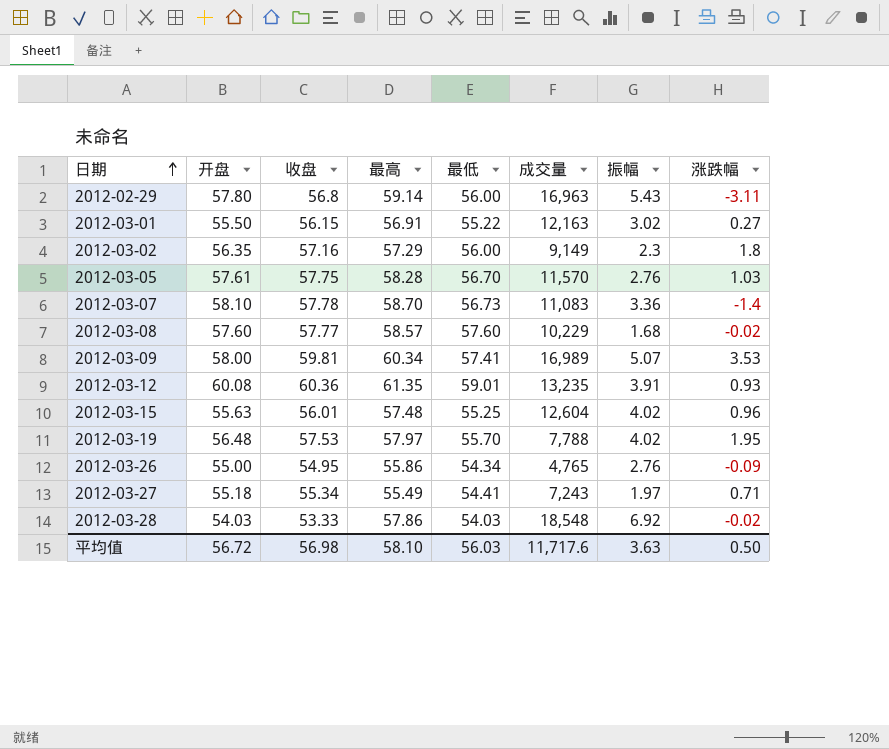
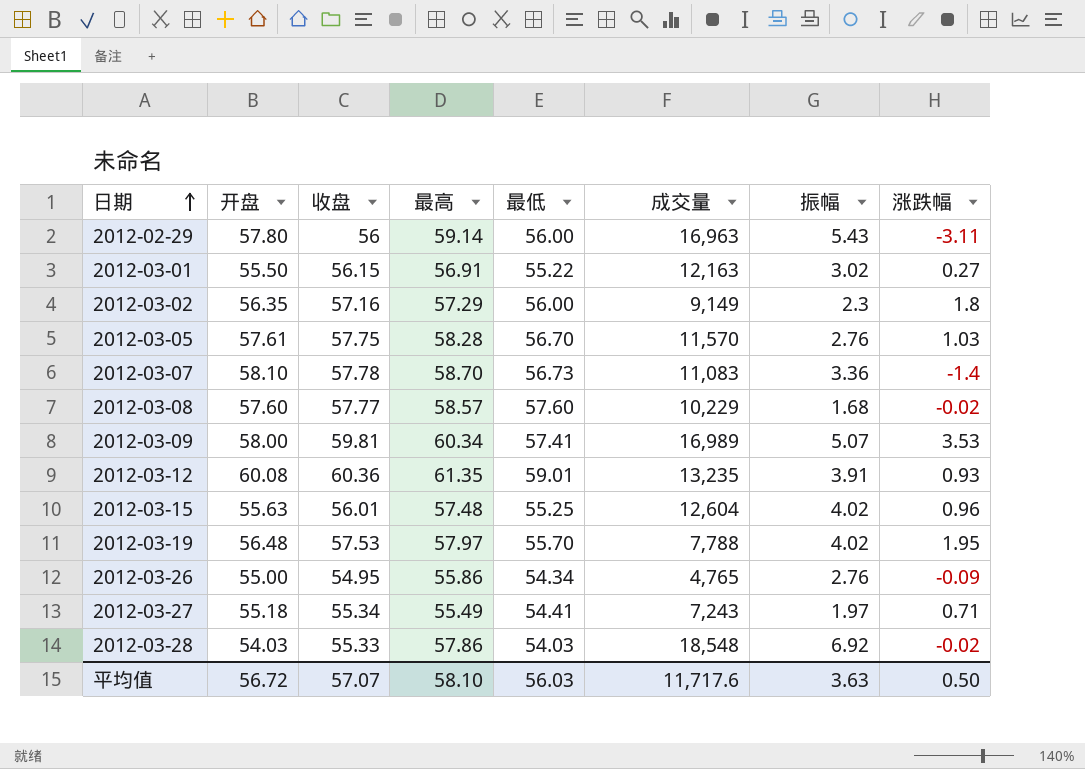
2012-02-29 | 收盘: 56.8 -> 56
2012-03-28 | 收盘: 53.33 -> 55.33
平均值 | 收盘: 56.98 -> 57.07

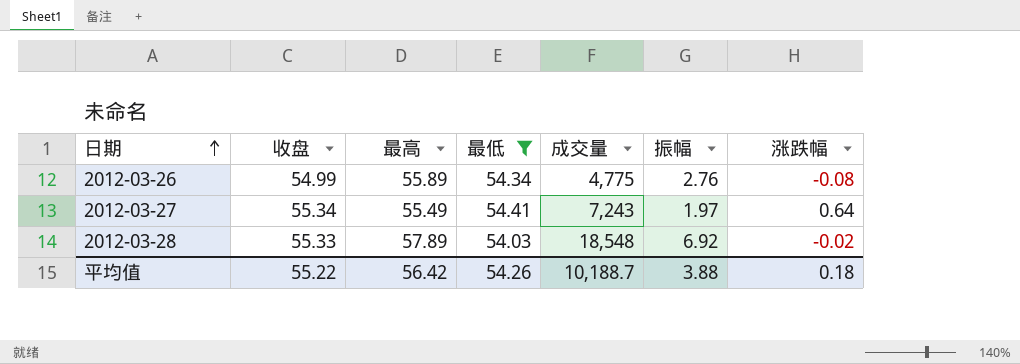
filter: none -> 最低 <= 54.41
column 开盘 | position: 2 -> none
2012-03-26 | 收盘: 54.95 -> 54.99
2012-03-26 | 最高: 55.86 -> 55.89
2012-03-26 | 成交量: 4,765 -> 4,775
2012-03-26 | 涨跌幅: -0.09 -> -0.08
2012-03-27 | 涨跌幅: 0.71 -> 0.64
2012-03-28 | 最高: 57.86 -> 57.89
平均值 | 收盘: 57.07 -> 55.22
平均值 | 最高: 58.10 -> 56.42
平均值 | 最低: 56.03 -> 54.26
平均值 | 成交量: 11,717.6 -> 10,188.7
平均值 | 振幅: 3.63 -> 3.88
平均值 | 涨跌幅: 0.50 -> 0.18

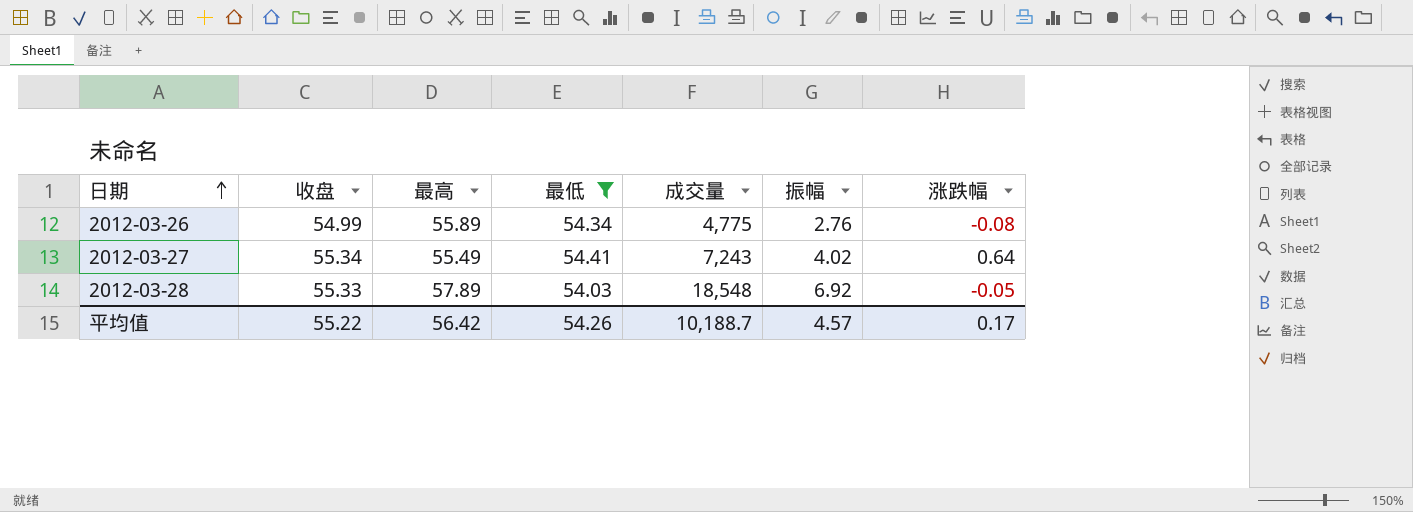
2012-03-27 | 振幅: 1.97 -> 4.02
2012-03-28 | 涨跌幅: -0.02 -> -0.05
平均值 | 振幅: 3.88 -> 4.57
平均值 | 涨跌幅: 0.18 -> 0.17

